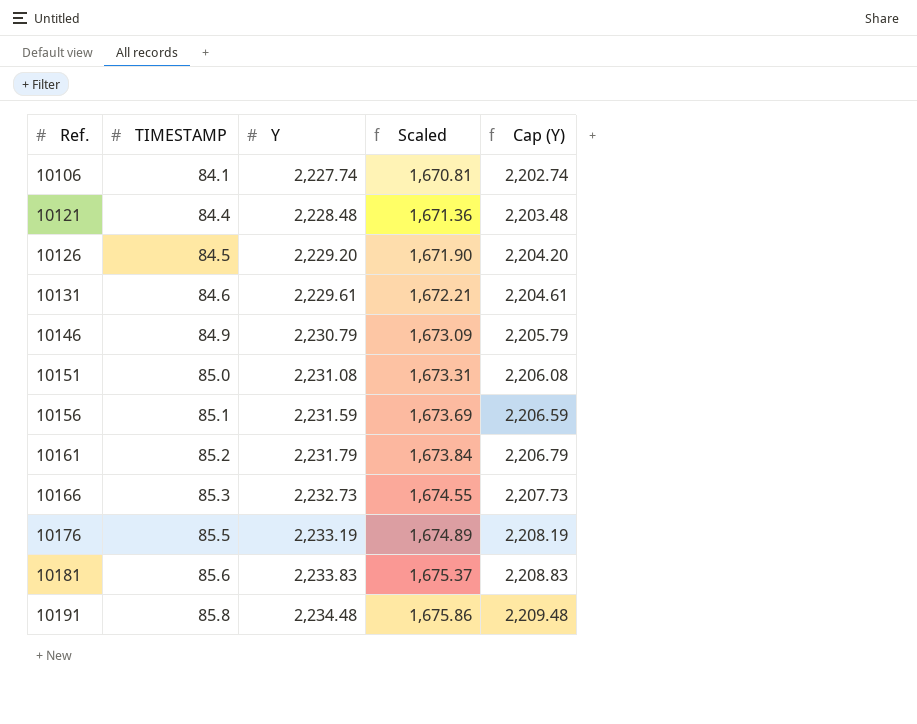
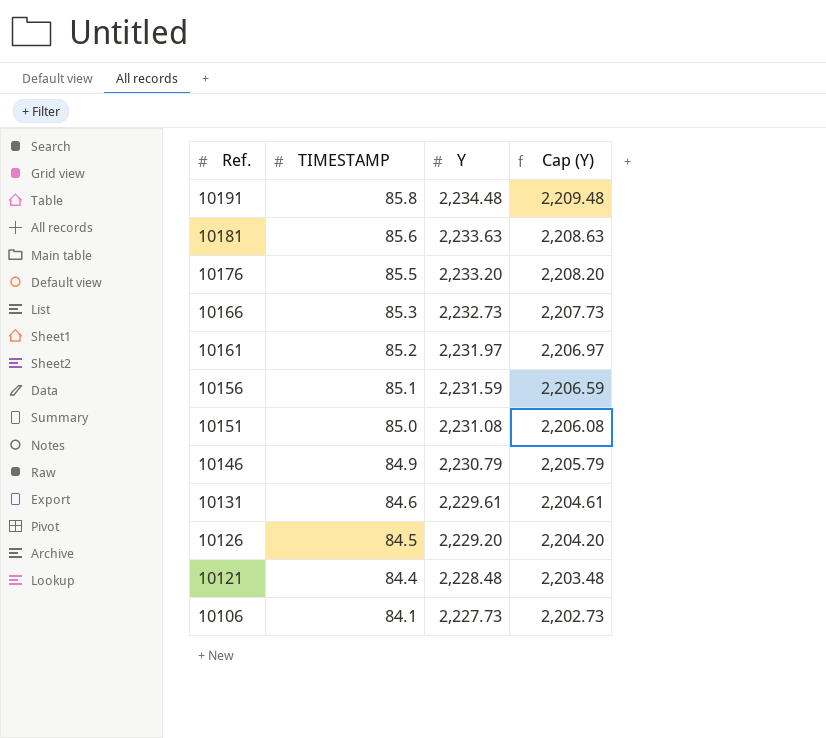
row order: Ref. ascending -> Ref. descending
column Scaled | formula: [Y] * 0.75 -> none
10181 | Y: 2,233.83 -> 2,233.63
10181 | Cap (Y): 2,208.83 -> 2,208.63
10176 | Y: 2,233.19 -> 2,233.20
10176 | Cap (Y): 2,208.19 -> 2,208.20
10161 | Y: 2,231.79 -> 2,231.97
10161 | Cap (Y): 2,206.79 -> 2,206.97
10106 | Y: 2,227.74 -> 2,227.73
10106 | Cap (Y): 2,202.74 -> 2,202.73

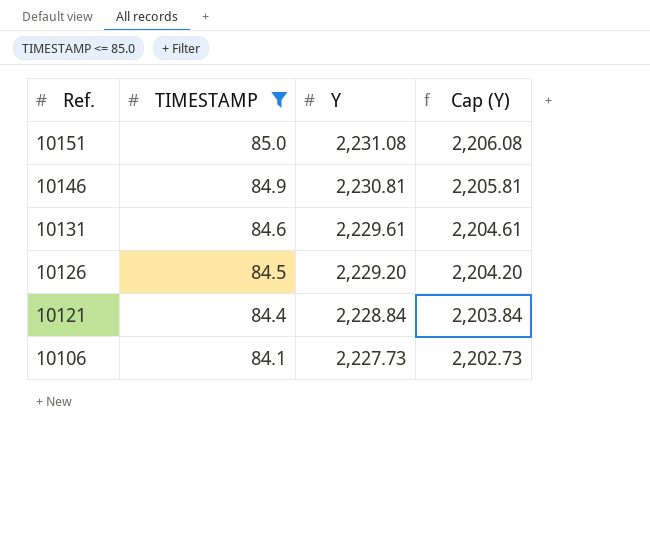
filter: none -> TIMESTAMP <= 85.0
10146 | Y: 2,230.79 -> 2,230.81
10146 | Cap (Y): 2,205.79 -> 2,205.81
10121 | Y: 2,228.48 -> 2,228.84
10121 | Cap (Y): 2,203.48 -> 2,203.84

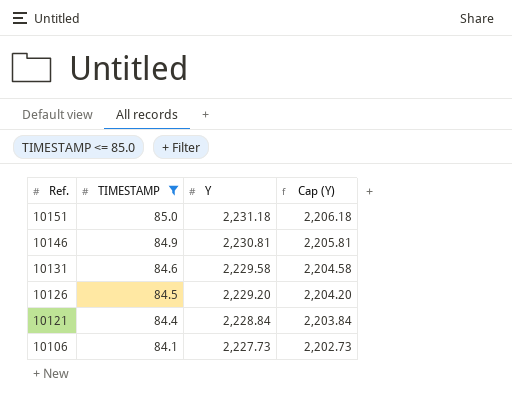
10151 | Y: 2,231.08 -> 2,231.18
10151 | Cap (Y): 2,206.08 -> 2,206.18
10131 | Y: 2,229.61 -> 2,229.58
10131 | Cap (Y): 2,204.61 -> 2,204.58

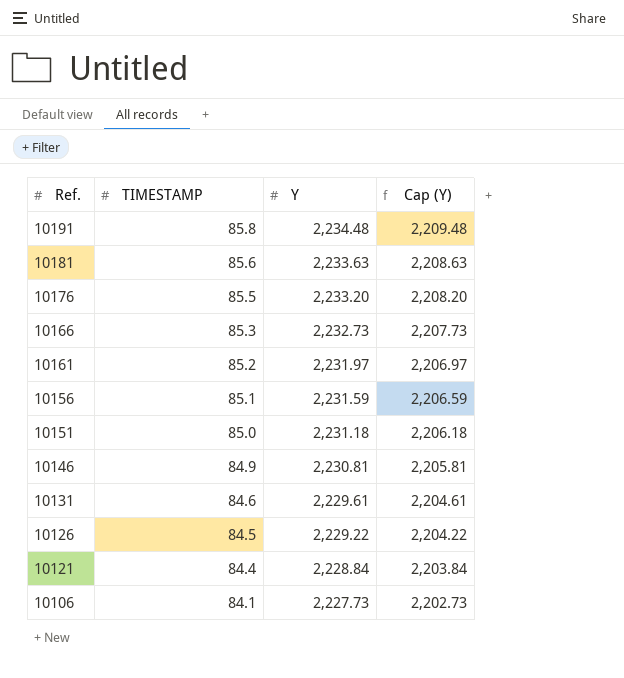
filter: TIMESTAMP <= 85.0 -> none
10131 | Y: 2,229.58 -> 2,229.61
10131 | Cap (Y): 2,204.58 -> 2,204.61
10126 | Y: 2,229.20 -> 2,229.22
10126 | Cap (Y): 2,204.20 -> 2,204.22

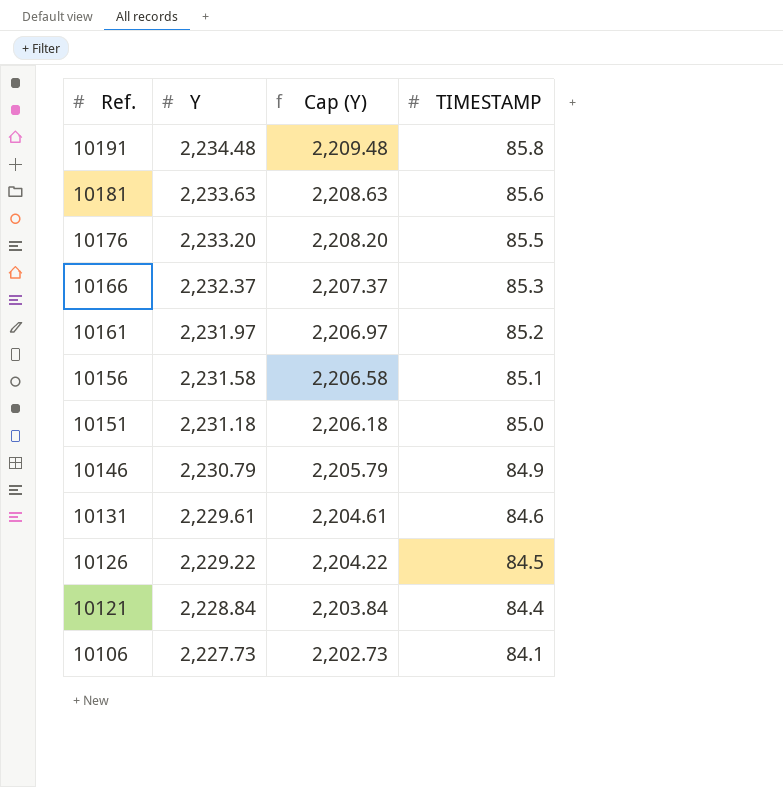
column TIMESTAMP | position: 2 -> 4
10166 | Y: 2,232.73 -> 2,232.37
10166 | Cap (Y): 2,207.73 -> 2,207.37
10156 | Y: 2,231.59 -> 2,231.58
10156 | Cap (Y): 2,206.59 -> 2,206.58
10146 | Y: 2,230.81 -> 2,230.79
10146 | Cap (Y): 2,205.81 -> 2,205.79

